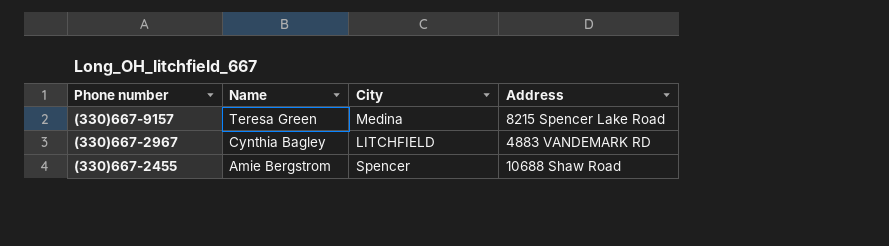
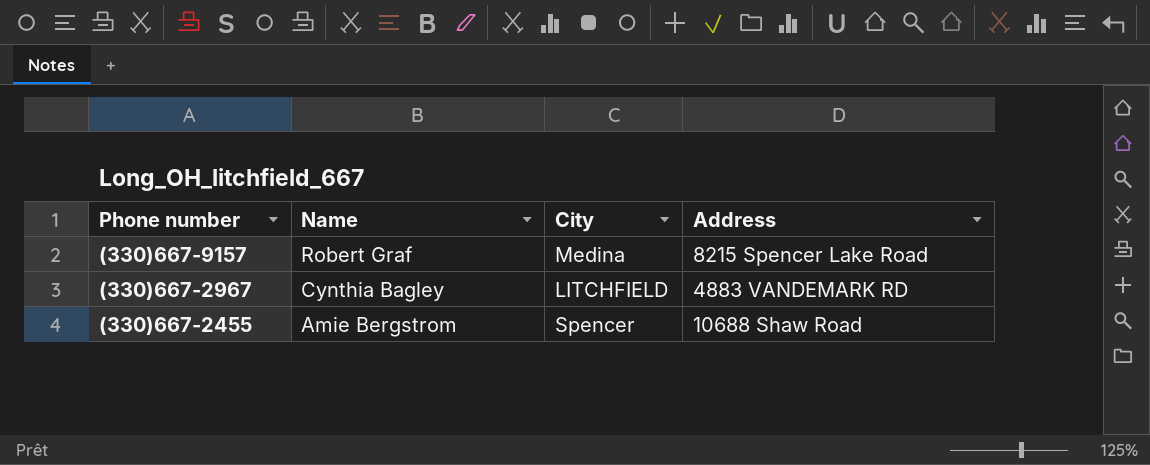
(330)667-9157 | Name: Teresa Green -> Robert Graf

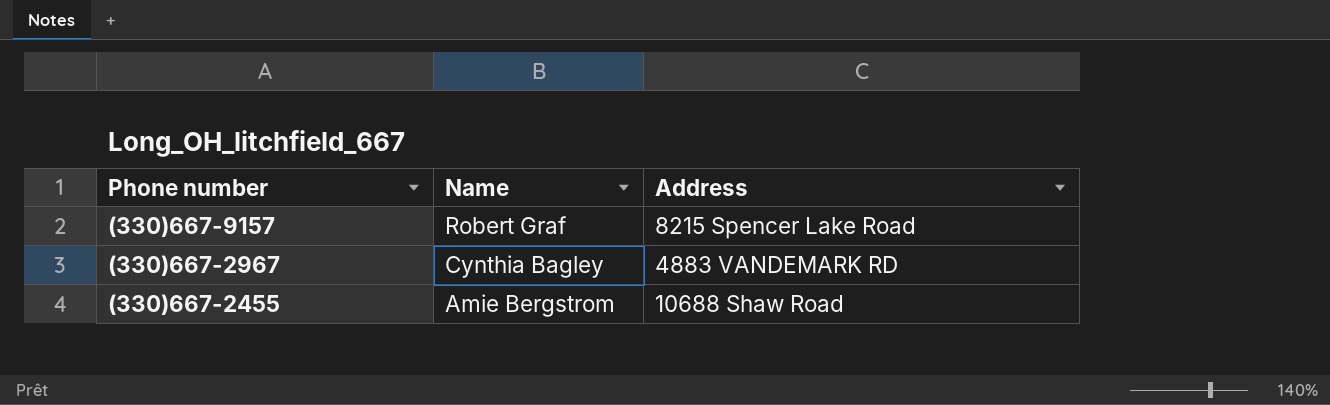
column City | position: 3 -> none

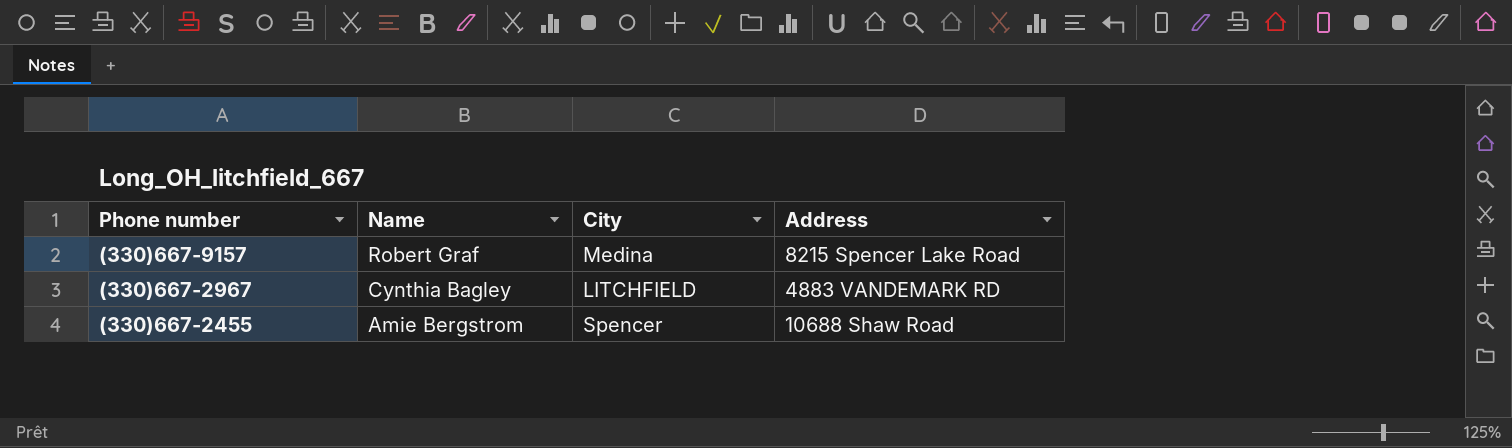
column City | position: none -> 3

